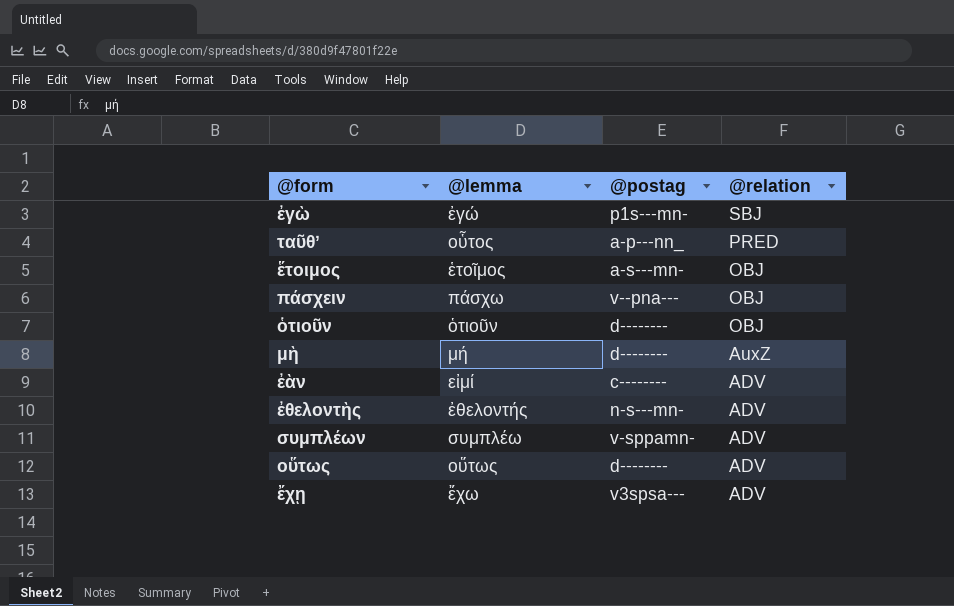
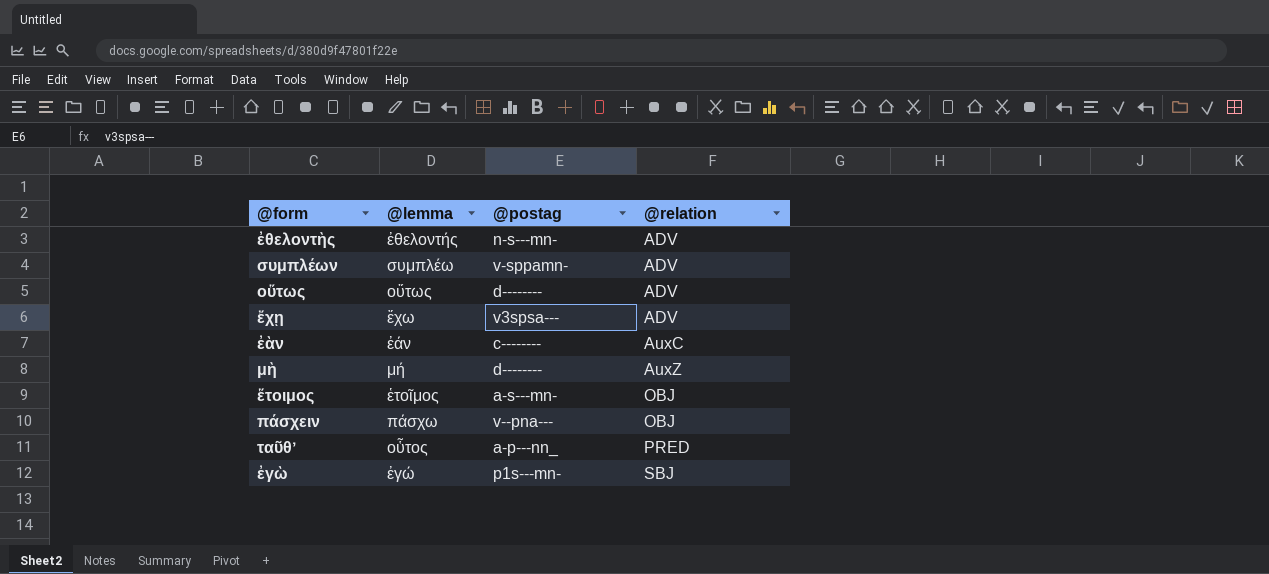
row order: @relation descending -> @relation ascending
row ὁτιοῦν: ὁτιοῦν | d-------- | OBJ -> none
ἐὰν | @lemma: εἰμί -> ἐάν
ἐὰν | @relation: ADV -> AuxC

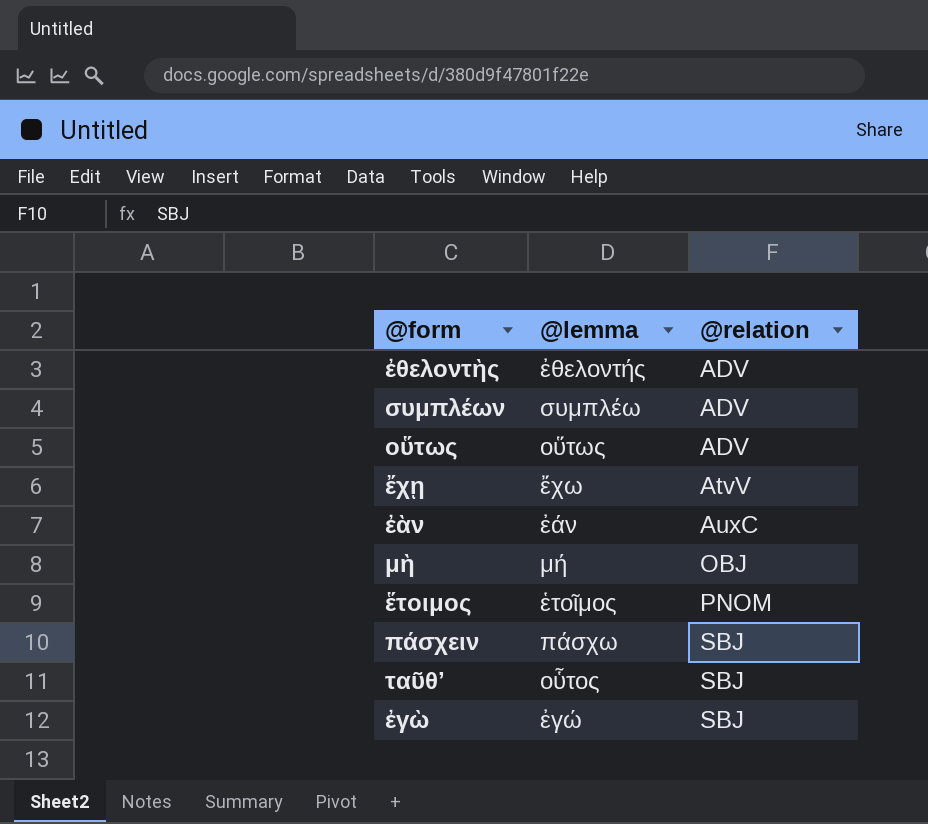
column @postag | position: 3 -> none
ἔχῃ | @relation: ADV -> AtvV
μὴ | @relation: AuxZ -> OBJ
ἕτοιμος | @relation: OBJ -> PNOM
πάσχειν | @relation: OBJ -> SBJ
ταῦθʼ | @relation: PRED -> SBJ

